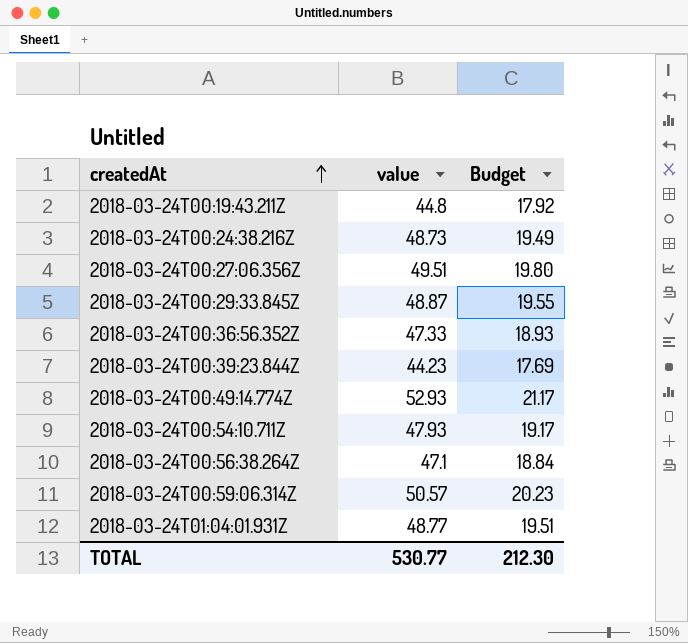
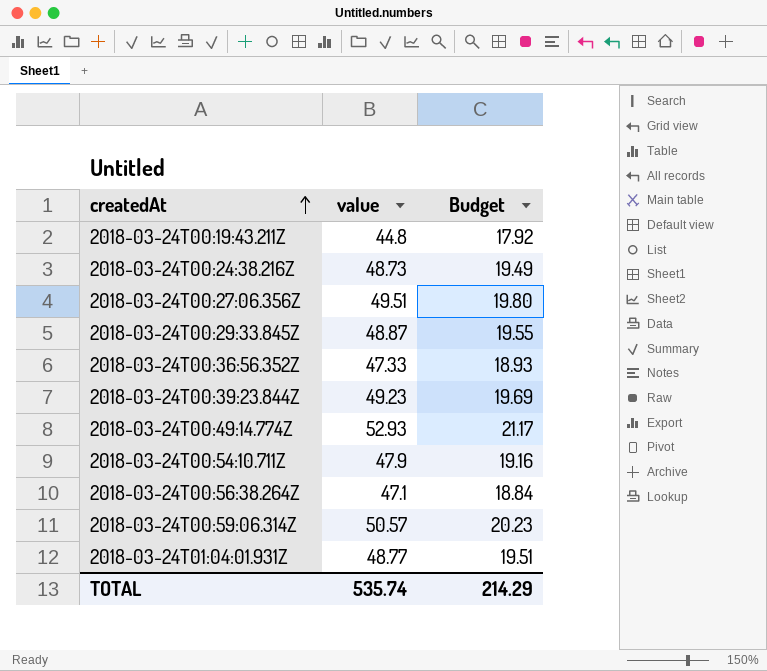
2018-03-24T00:39:23.844Z | value: 44.23 -> 49.23
2018-03-24T00:39:23.844Z | Budget: 17.69 -> 19.69
2018-03-24T00:54:10.711Z | value: 47.93 -> 47.9
2018-03-24T00:54:10.711Z | Budget: 19.17 -> 19.16
TOTAL | value: 530.77 -> 535.74
TOTAL | Budget: 212.30 -> 214.29

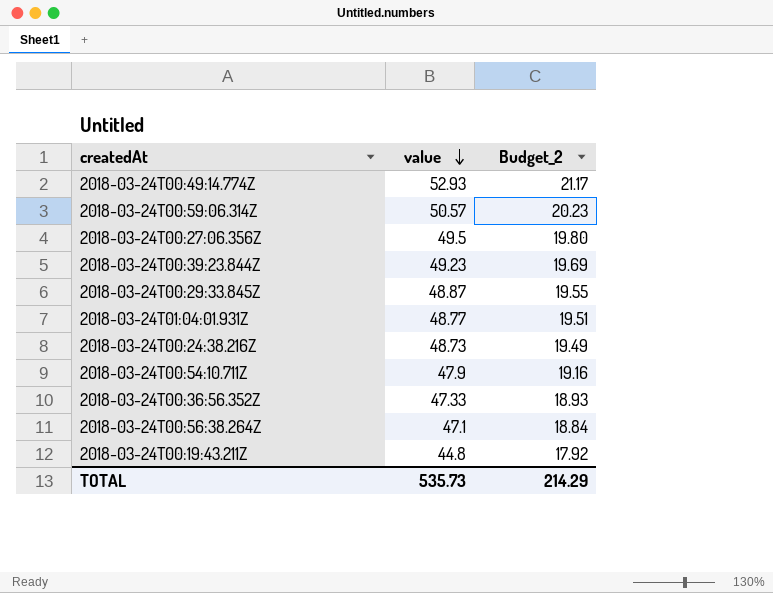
row order: createdAt ascending -> value descending
column name: Budget -> Budget_2
2018-03-24T00:27:06.356Z | value: 49.51 -> 49.5
TOTAL | value: 535.74 -> 535.73

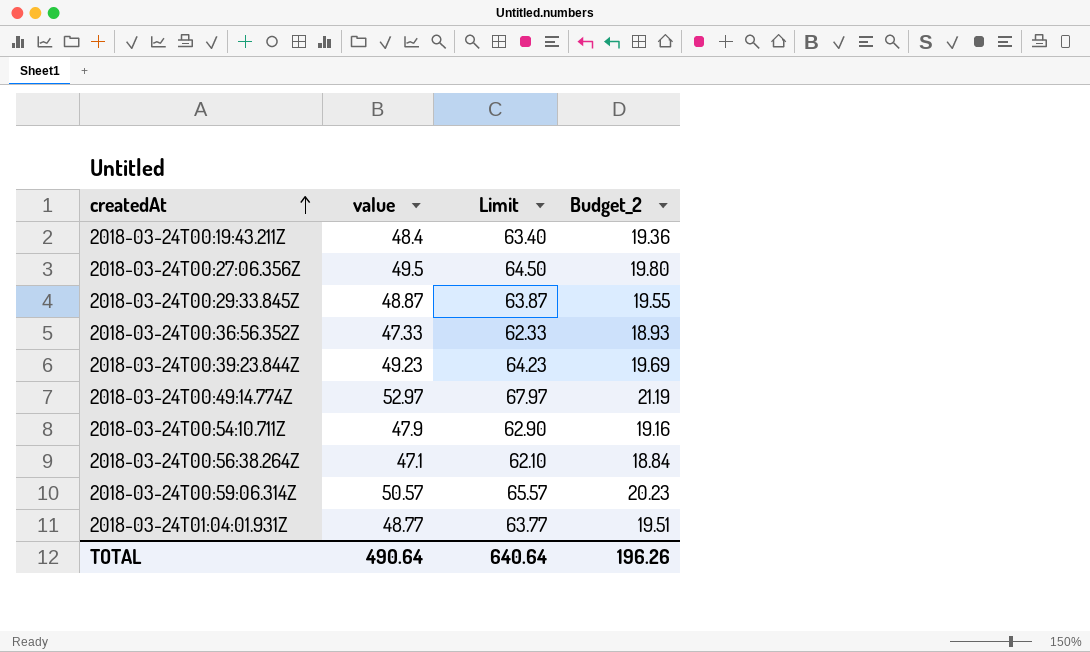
row order: value descending -> createdAt ascending
column Limit | formula: none -> [value] + 15
row 2018-03-24T00:24:38.216Z: 48.73 | 19.49 -> none
2018-03-24T00:19:43.211Z | value: 44.8 -> 48.4
2018-03-24T00:19:43.211Z | Budget_2: 17.92 -> 19.36
2018-03-24T00:49:14.774Z | value: 52.93 -> 52.97
2018-03-24T00:49:14.774Z | Budget_2: 21.17 -> 21.19
TOTAL | value: 535.73 -> 490.64
TOTAL | Budget_2: 214.29 -> 196.26

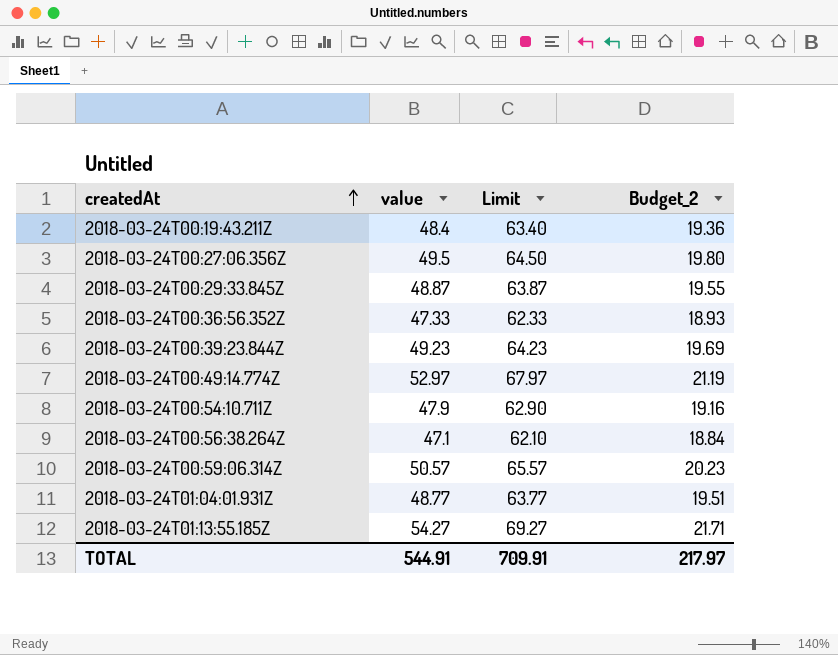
row 2018-03-24T01:13:55.185Z: none -> 54.27 | 69.27 | 21.71
TOTAL | value: 490.64 -> 544.91
TOTAL | Limit: 640.64 -> 709.91
TOTAL | Budget_2: 196.26 -> 217.97

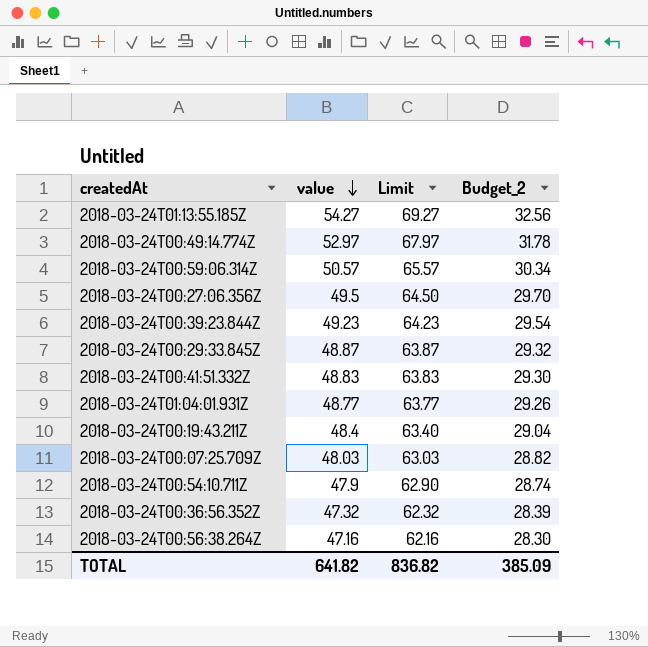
row order: createdAt ascending -> value descending
column Budget_2 | formula: [value] * 0.4 -> [value] * 0.6
row 2018-03-24T00:41:51.332Z: none -> 48.83 | 63.83 | 29.30
row 2018-03-24T00:07:25.709Z: none -> 48.03 | 63.03 | 28.82
2018-03-24T00:36:56.352Z | value: 47.33 -> 47.32
2018-03-24T00:36:56.352Z | Limit: 62.33 -> 62.32
2018-03-24T00:56:38.264Z | value: 47.1 -> 47.16
2018-03-24T00:56:38.264Z | Limit: 62.10 -> 62.16
TOTAL | value: 544.91 -> 641.82
TOTAL | Limit: 709.91 -> 836.82
TOTAL | Budget_2: 217.97 -> 385.09

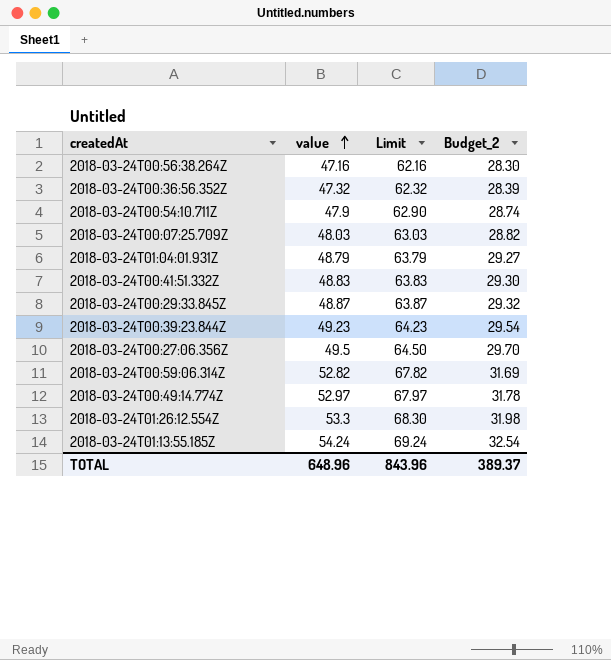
row order: value descending -> value ascending
row 2018-03-24T00:19:43.211Z: 48.4 | 63.40 | 29.04 -> none
2018-03-24T01:04:01.931Z | value: 48.77 -> 48.79
2018-03-24T01:04:01.931Z | Limit: 63.77 -> 63.79
2018-03-24T01:04:01.931Z | Budget_2: 29.26 -> 29.27
2018-03-24T00:59:06.314Z | value: 50.57 -> 52.82
2018-03-24T00:59:06.314Z | Limit: 65.57 -> 67.82
2018-03-24T00:59:06.314Z | Budget_2: 30.34 -> 31.69
row 2018-03-24T01:26:12.554Z: none -> 53.3 | 68.30 | 31.98
2018-03-24T01:13:55.185Z | value: 54.27 -> 54.24
2018-03-24T01:13:55.185Z | Limit: 69.27 -> 69.24
2018-03-24T01:13:55.185Z | Budget_2: 32.56 -> 32.54
TOTAL | value: 641.82 -> 648.96
TOTAL | Limit: 836.82 -> 843.96
TOTAL | Budget_2: 385.09 -> 389.37

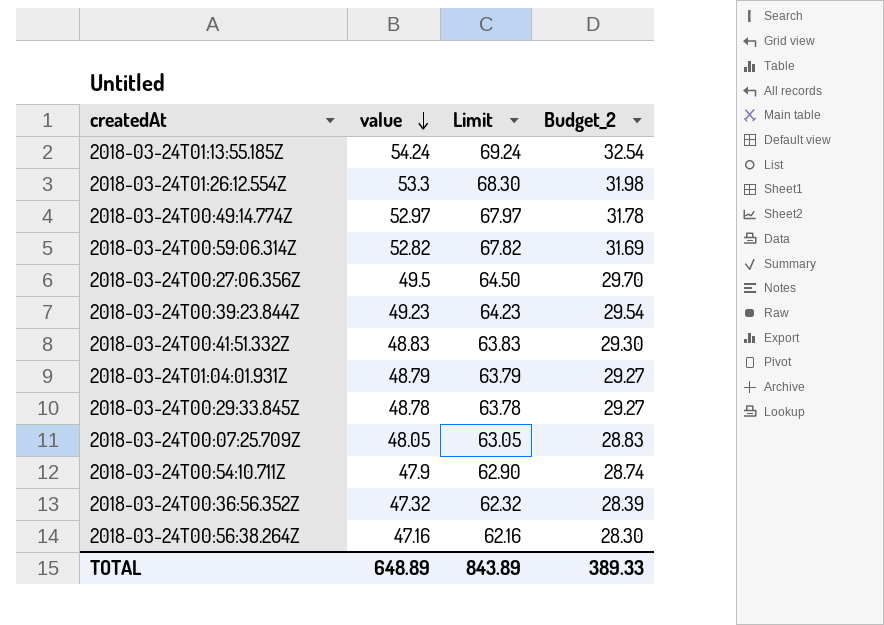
row order: value ascending -> value descending
2018-03-24T00:29:33.845Z | value: 48.87 -> 48.78
2018-03-24T00:29:33.845Z | Limit: 63.87 -> 63.78
2018-03-24T00:29:33.845Z | Budget_2: 29.32 -> 29.27
2018-03-24T00:07:25.709Z | value: 48.03 -> 48.05
2018-03-24T00:07:25.709Z | Limit: 63.03 -> 63.05
2018-03-24T00:07:25.709Z | Budget_2: 28.82 -> 28.83
TOTAL | value: 648.96 -> 648.89
TOTAL | Limit: 843.96 -> 843.89
TOTAL | Budget_2: 389.37 -> 389.33

